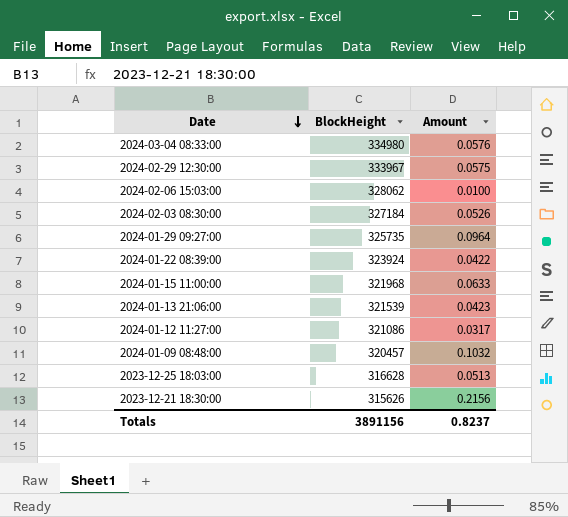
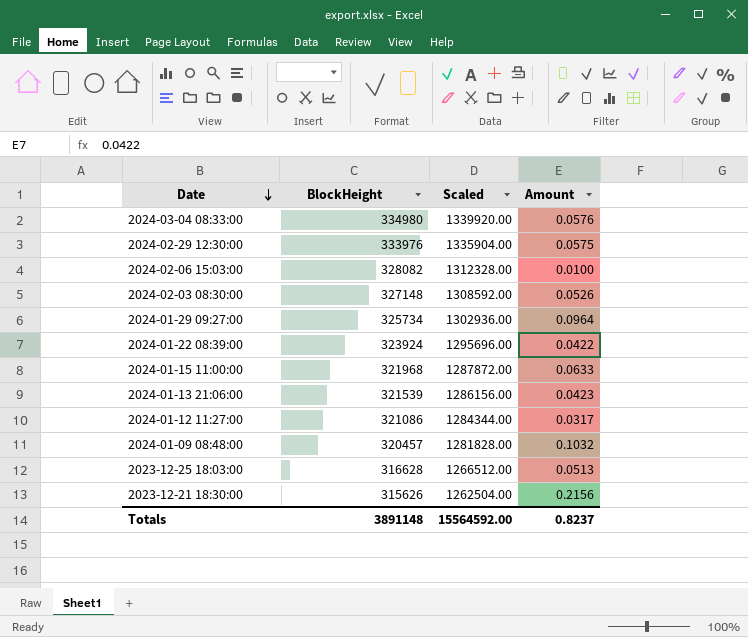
column Scaled | formula: none -> [BlockHeight] * 4
2024-02-29 12:30:00 | BlockHeight: 333967 -> 333976
2024-02-06 15:03:00 | BlockHeight: 328062 -> 328082
2024-02-03 08:30:00 | BlockHeight: 327184 -> 327148
2024-01-29 09:27:00 | BlockHeight: 325735 -> 325734
Totals | BlockHeight: 3891156 -> 3891148

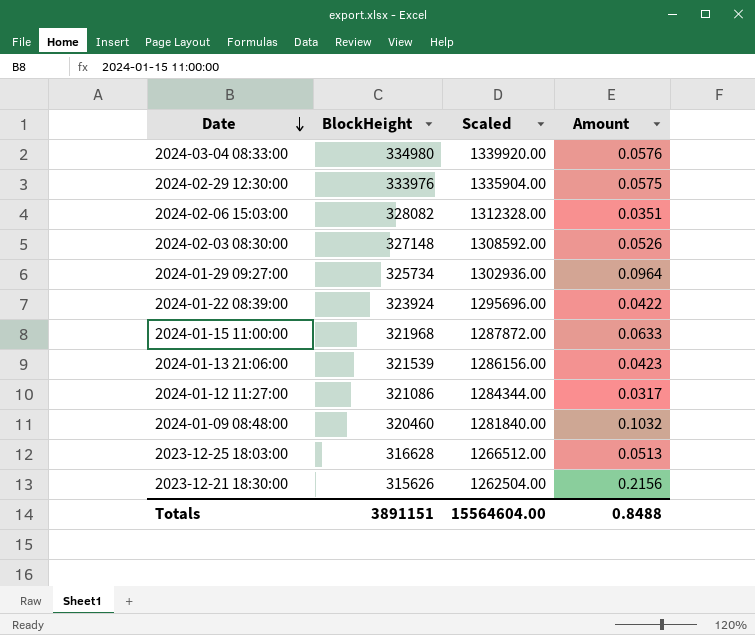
2024-02-06 15:03:00 | Amount: 0.0100 -> 0.0351
2024-01-09 08:48:00 | BlockHeight: 320457 -> 320460
2024-01-09 08:48:00 | Scaled: 1281828.00 -> 1281840.00
Totals | BlockHeight: 3891148 -> 3891151
Totals | Scaled: 15564592.00 -> 15564604.00
Totals | Amount: 0.8237 -> 0.8488

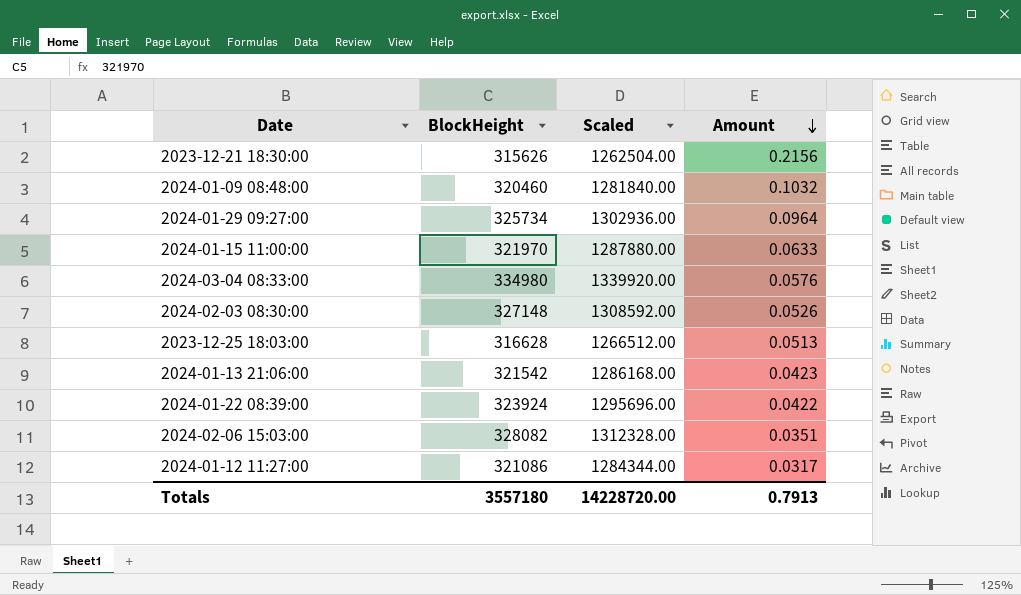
row order: Date descending -> Amount descending
row 2024-02-29 12:30:00: 333976 | 1335904.00 | 0.0575 -> none
2024-01-15 11:00:00 | BlockHeight: 321968 -> 321970
2024-01-15 11:00:00 | Scaled: 1287872.00 -> 1287880.00
2024-01-13 21:06:00 | BlockHeight: 321539 -> 321542
2024-01-13 21:06:00 | Scaled: 1286156.00 -> 1286168.00
Totals | BlockHeight: 3891151 -> 3557180
Totals | Scaled: 15564604.00 -> 14228720.00
Totals | Amount: 0.8488 -> 0.7913

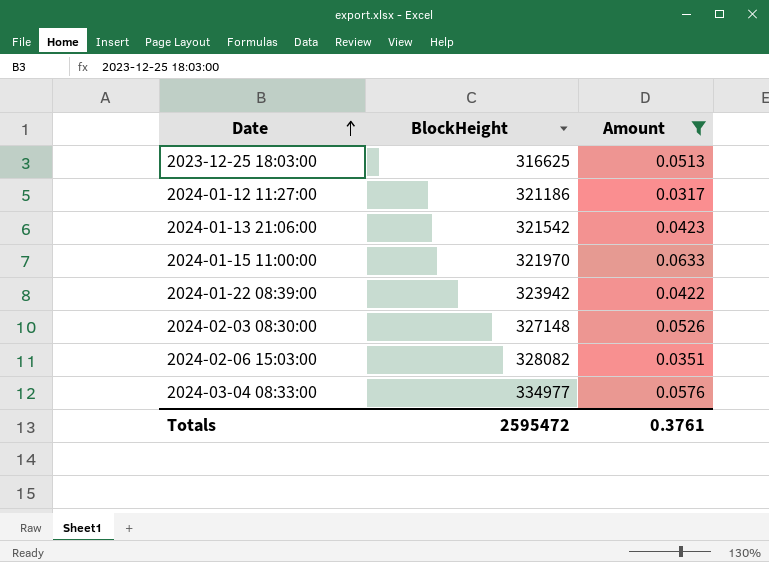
filter: none -> Amount <= 0.0633
row order: Amount descending -> Date ascending
column Scaled | formula: [BlockHeight] * 4 -> none
2023-12-25 18:03:00 | BlockHeight: 316628 -> 316625
2024-01-12 11:27:00 | BlockHeight: 321086 -> 321186
2024-01-22 08:39:00 | BlockHeight: 323924 -> 323942
2024-03-04 08:33:00 | BlockHeight: 334980 -> 334977
Totals | BlockHeight: 3557180 -> 2595472
Totals | Amount: 0.7913 -> 0.3761

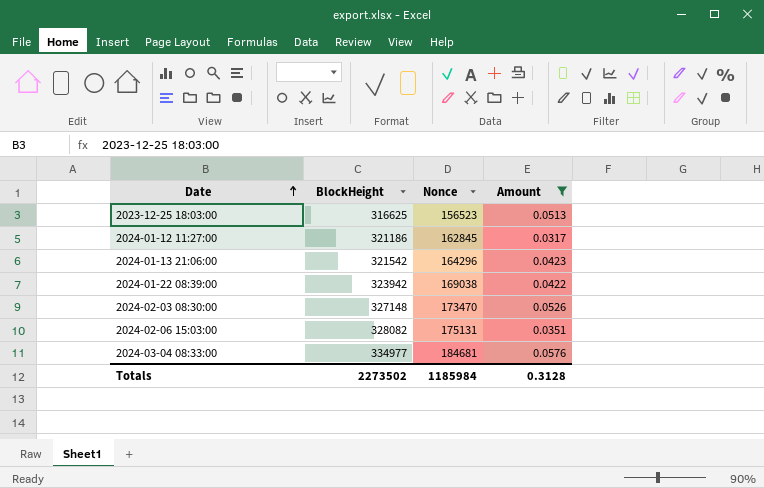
column Nonce | position: none -> 3
row 2024-01-15 11:00:00: 321970 | 0.0633 -> none
Totals | BlockHeight: 2595472 -> 2273502
Totals | Amount: 0.3761 -> 0.3128

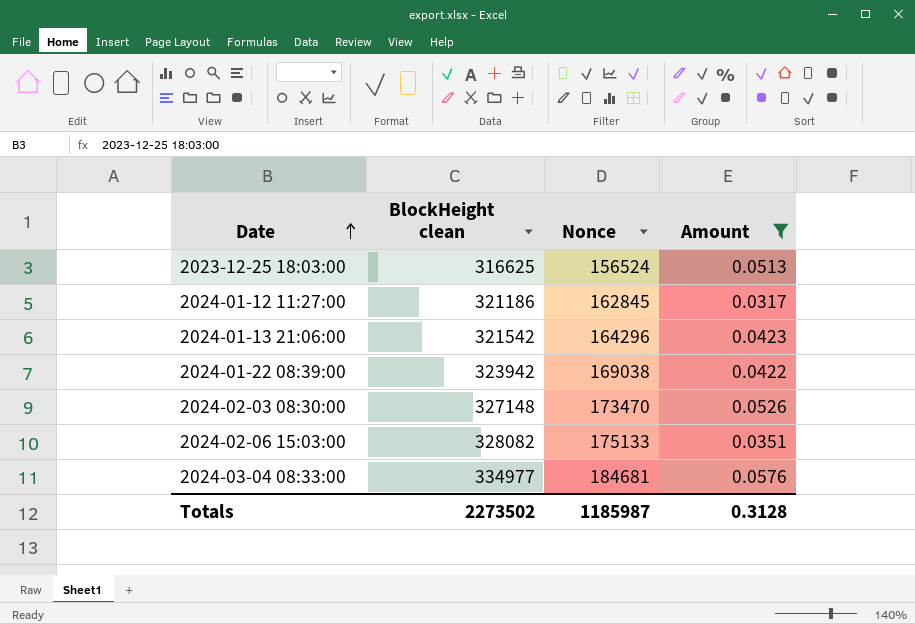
column name: BlockHeight -> BlockHeight clean
2023-12-25 18:03:00 | Nonce: 156523 -> 156524
2024-02-06 15:03:00 | Nonce: 175131 -> 175133
Totals | Nonce: 1185984 -> 1185987

